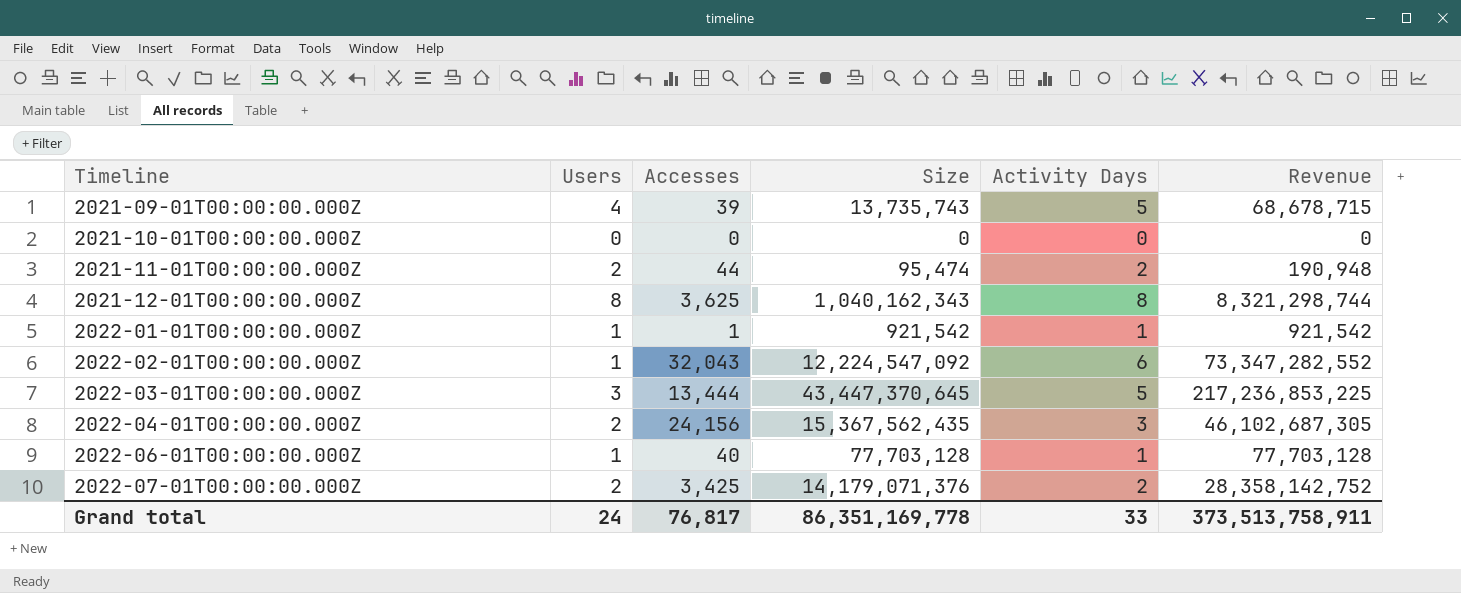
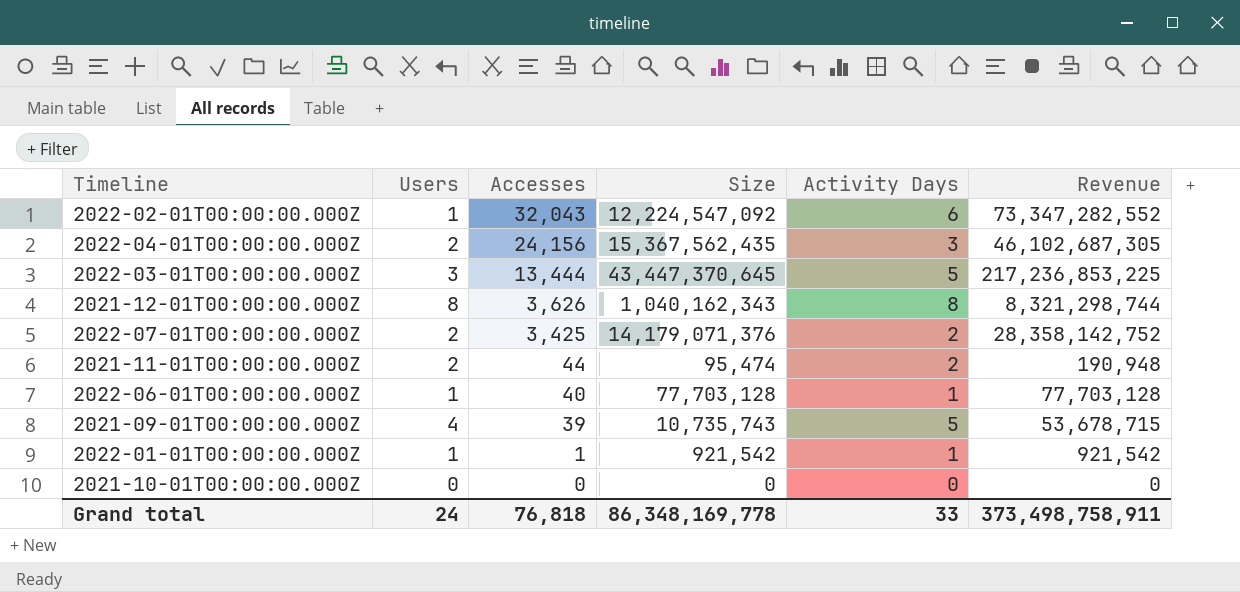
row order: Timeline ascending -> Accesses descending
2021-12-01T00:00:00.000Z | Accesses: 3,625 -> 3,626
2021-09-01T00:00:00.000Z | Size: 13,735,743 -> 10,735,743
2021-09-01T00:00:00.000Z | Revenue: 68,678,715 -> 53,678,715
Grand total | Accesses: 76,817 -> 76,818
Grand total | Size: 86,351,169,778 -> 86,348,169,778
Grand total | Revenue: 373,513,758,911 -> 373,498,758,911

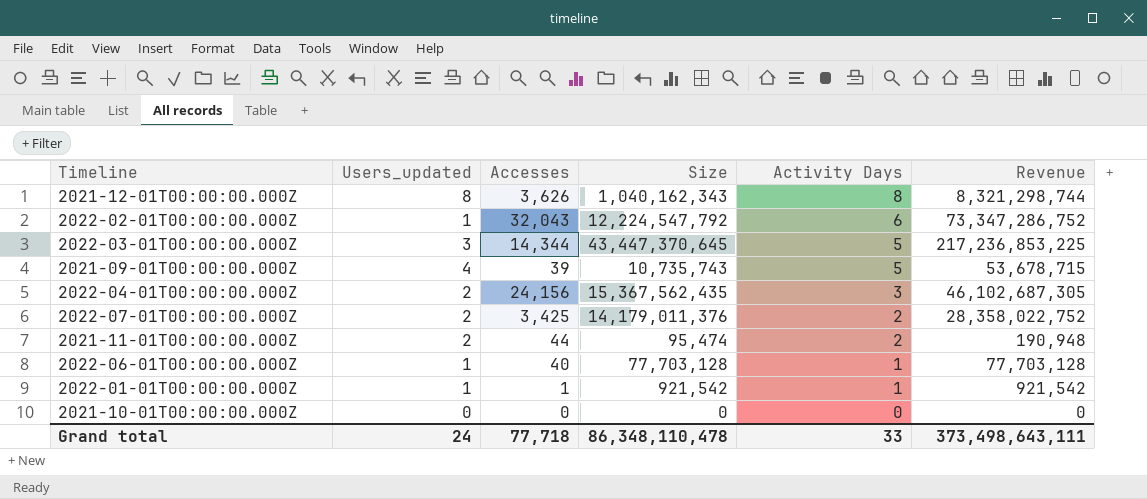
row order: Accesses descending -> Activity Days descending
column name: Users -> Users_updated
2022-02-01T00:00:00.000Z | Size: 12,224,547,092 -> 12,224,547,792
2022-02-01T00:00:00.000Z | Revenue: 73,347,282,552 -> 73,347,286,752
2022-03-01T00:00:00.000Z | Accesses: 13,444 -> 14,344
2022-07-01T00:00:00.000Z | Size: 14,179,071,376 -> 14,179,011,376
2022-07-01T00:00:00.000Z | Revenue: 28,358,142,752 -> 28,358,022,752
Grand total | Accesses: 76,818 -> 77,718
Grand total | Size: 86,348,169,778 -> 86,348,110,478
Grand total | Revenue: 373,498,758,911 -> 373,498,643,111

